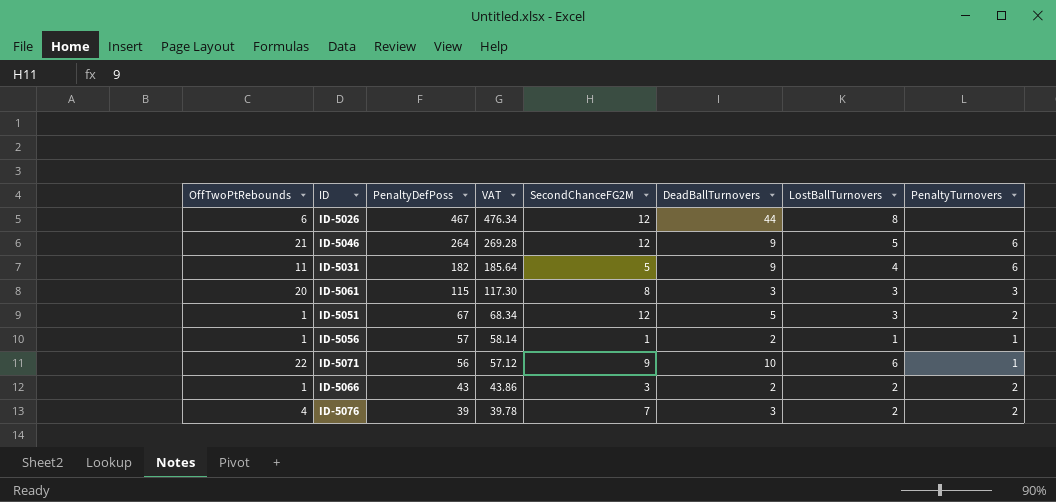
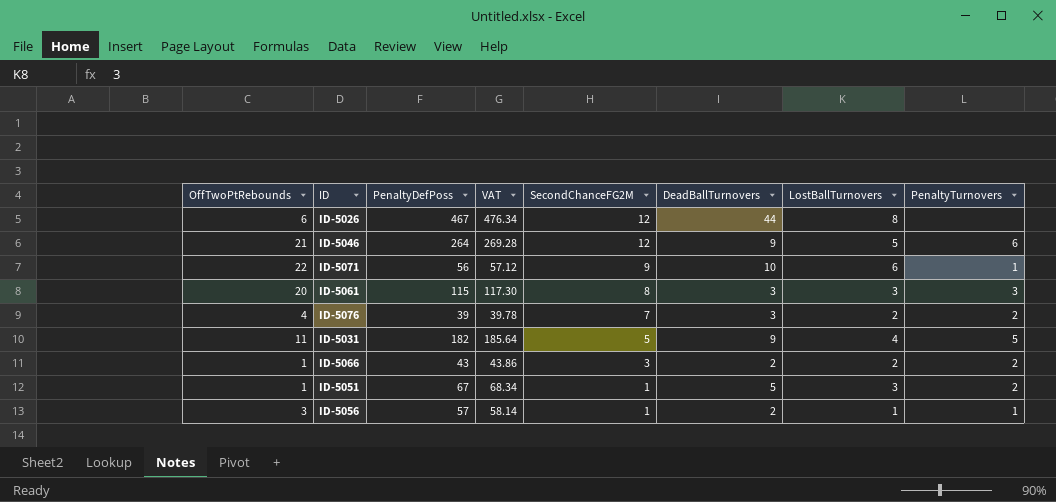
row order: PenaltyDefPoss descending -> SecondChanceFG2M descending
ID-5031 | PenaltyTurnovers: 6 -> 5
ID-5051 | SecondChanceFG2M: 12 -> 1
ID-5056 | OffTwoPtRebounds: 1 -> 3

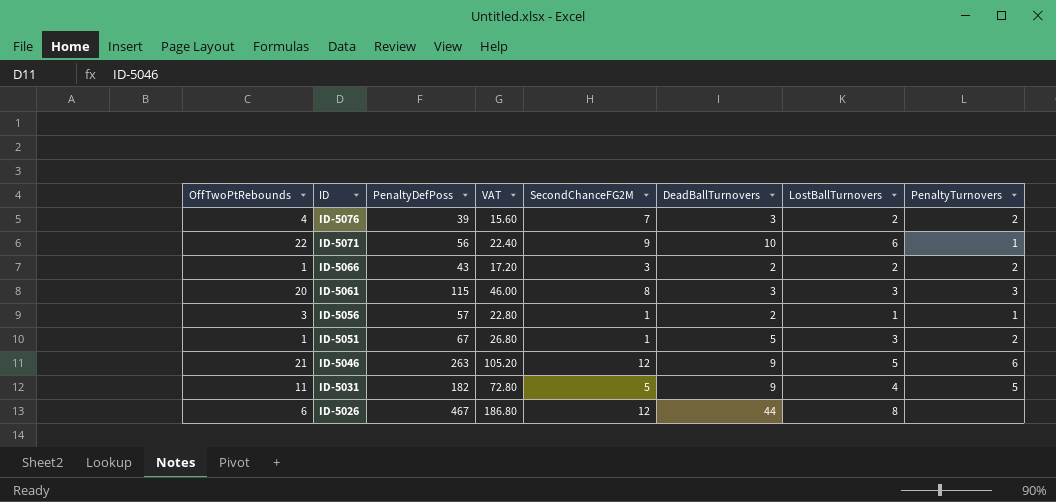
row order: SecondChanceFG2M descending -> ID descending
column VAT | formula: [PenaltyDefPoss] * 1.02 -> [PenaltyDefPoss] * 0.4
ID-5046 | PenaltyDefPoss: 264 -> 263

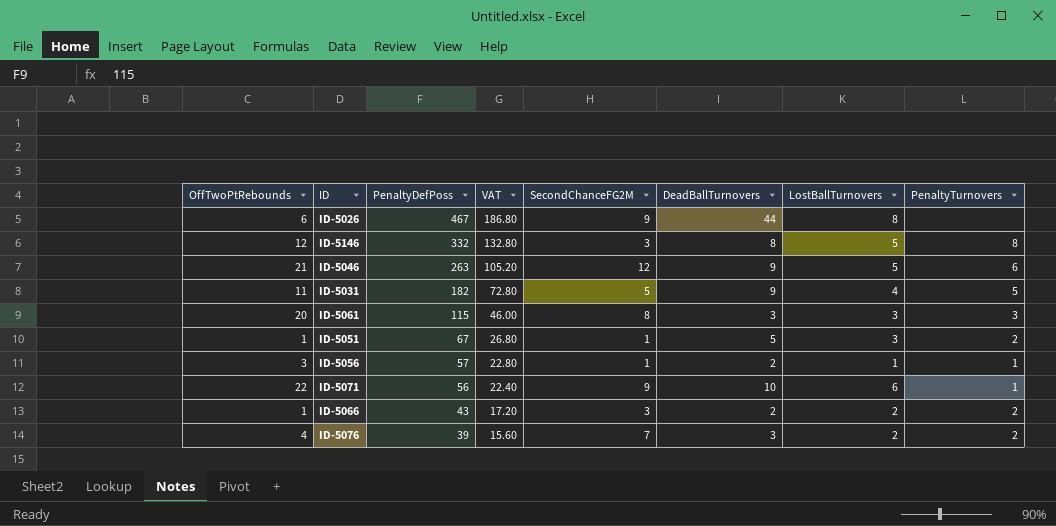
row order: ID descending -> PenaltyDefPoss descending
ID-5026 | SecondChanceFG2M: 12 -> 9
row ID-5146: none -> 12 | 332 | 132.80 | 3 | 8 | 5 | 8

